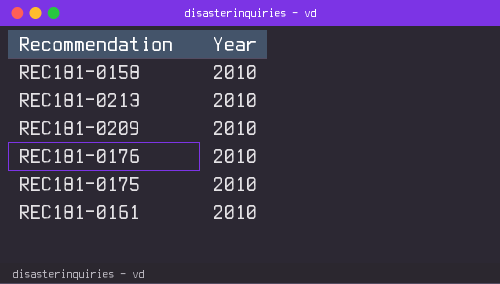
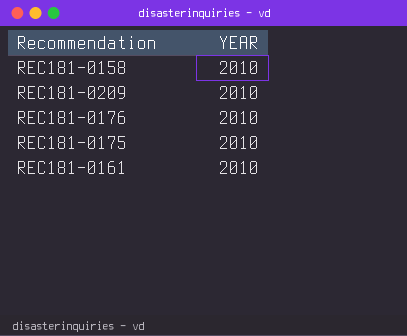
column name: Year -> YEAR
row REC181-0213: 2010 -> none

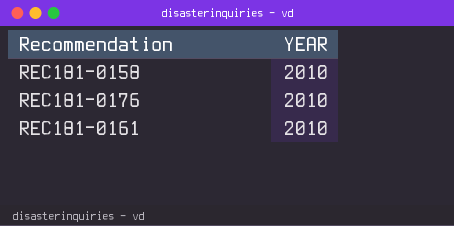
row REC181-0209: 2010 -> none
row REC181-0175: 2010 -> none

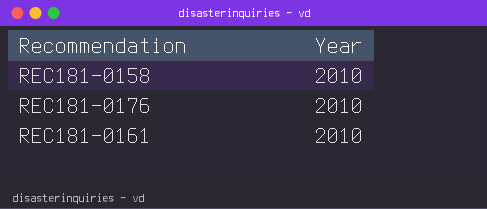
column name: YEAR -> Year

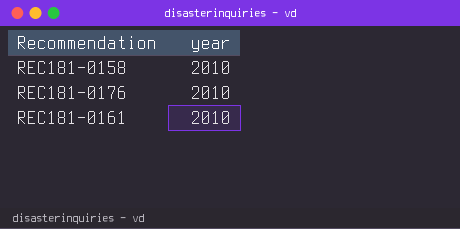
column name: Year -> year

